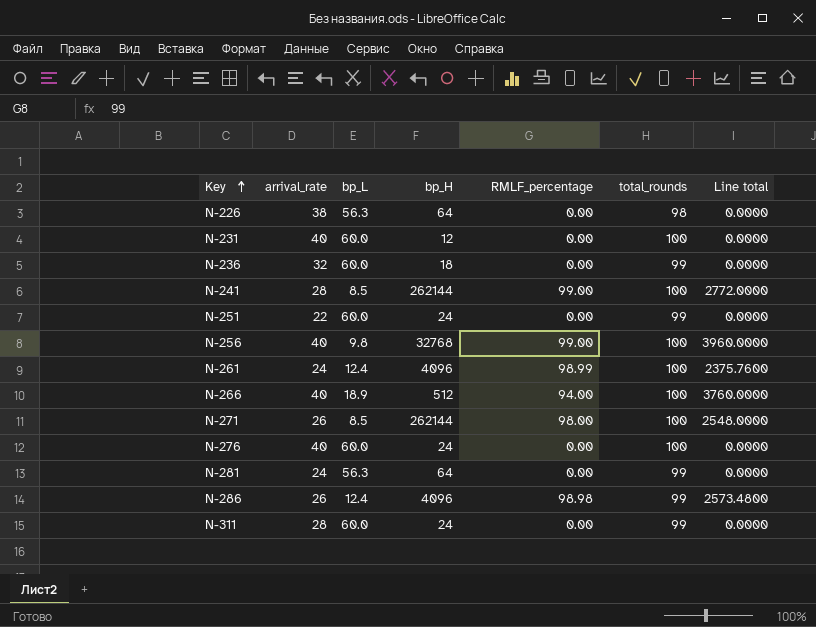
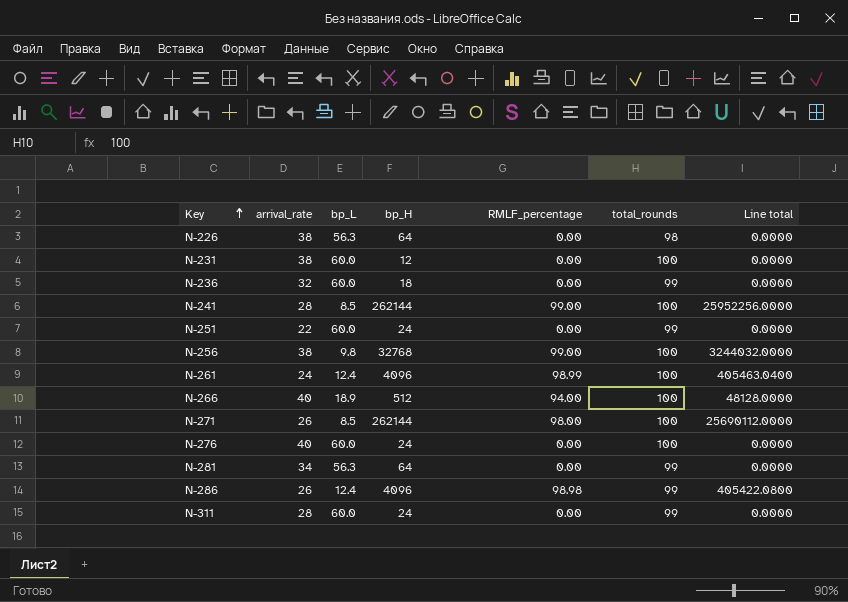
column Line total | formula: [arrival_rate] * [RMLF_percentage] -> [bp_H] * [RMLF_percentage]
N-231 | arrival_rate: 40 -> 38
N-256 | arrival_rate: 40 -> 38
N-281 | arrival_rate: 24 -> 34

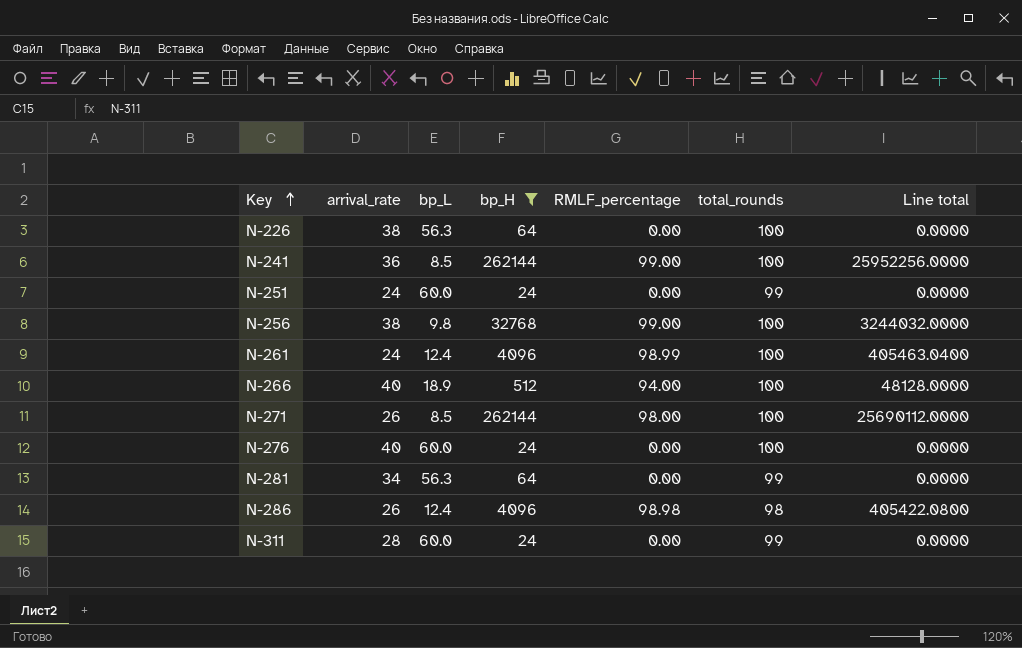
filter: none -> bp_H >= 24
N-226 | total_rounds: 98 -> 100
N-241 | arrival_rate: 28 -> 36
N-251 | arrival_rate: 22 -> 24
N-286 | total_rounds: 99 -> 98

